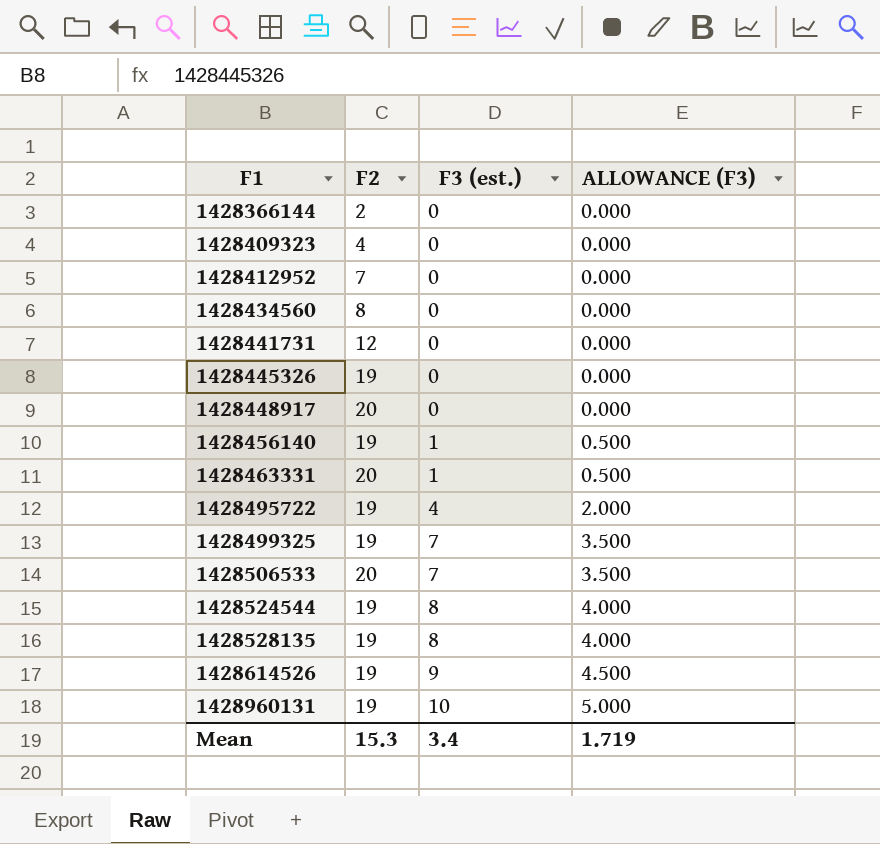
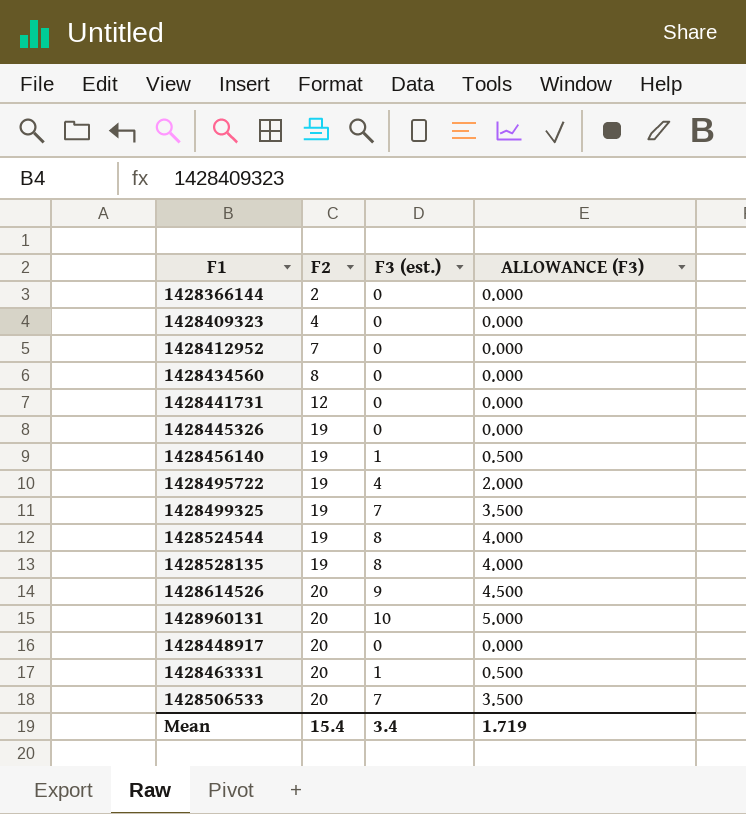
row order: F1 ascending -> F2 ascending
1428614526 | F2: 19 -> 20
1428960131 | F2: 19 -> 20
Mean | F2: 15.3 -> 15.4

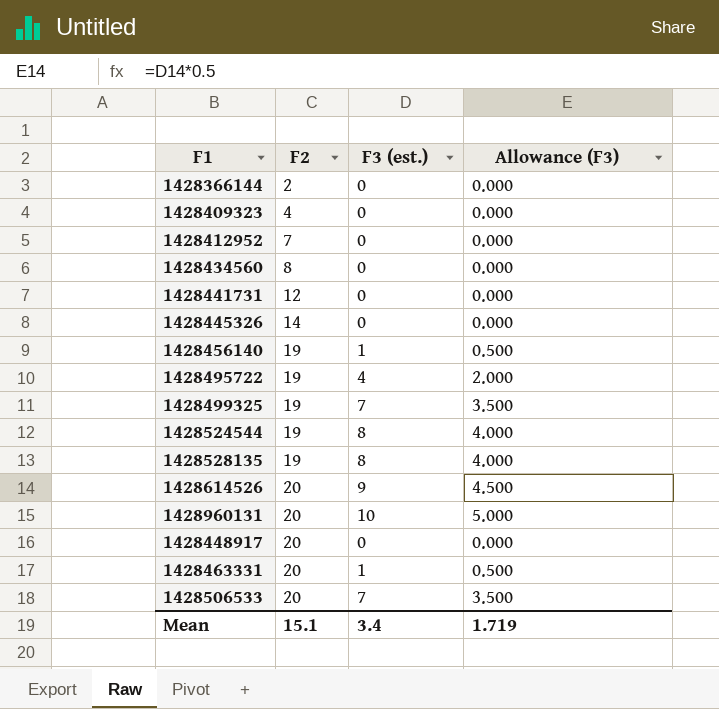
column name: ALLOWANCE (F3) -> Allowance (F3)
1428445326 | F2: 19 -> 14
Mean | F2: 15.4 -> 15.1

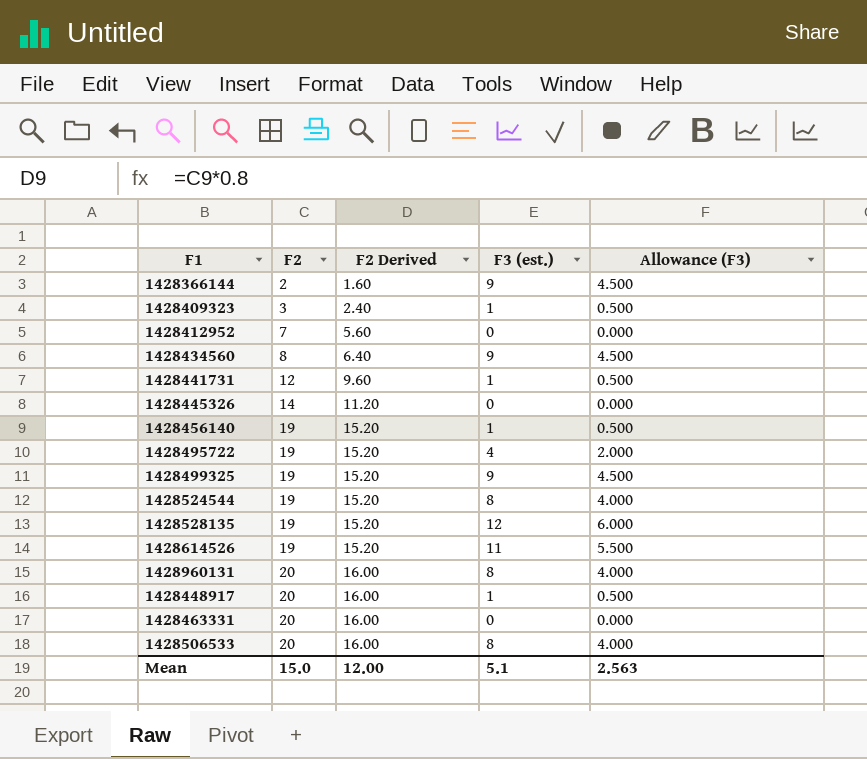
column F2 Derived | formula: none -> [F2] * 0.8
1428366144 | F3 (est.): 0 -> 9
1428366144 | Allowance (F3): 0.000 -> 4.500
1428409323 | F2: 4 -> 3
1428409323 | F3 (est.): 0 -> 1
1428409323 | Allowance (F3): 0.000 -> 0.500
1428434560 | F3 (est.): 0 -> 9
1428434560 | Allowance (F3): 0.000 -> 4.500
1428441731 | F3 (est.): 0 -> 1
1428441731 | Allowance (F3): 0.000 -> 0.500
1428499325 | F3 (est.): 7 -> 9
1428499325 | Allowance (F3): 3.500 -> 4.500
1428528135 | F3 (est.): 8 -> 12
1428528135 | Allowance (F3): 4.000 -> 6.000
1428614526 | F2: 20 -> 19
1428614526 | F3 (est.): 9 -> 11
1428614526 | Allowance (F3): 4.500 -> 5.500
1428960131 | F3 (est.): 10 -> 8
1428960131 | Allowance (F3): 5.000 -> 4.000
1428448917 | F3 (est.): 0 -> 1
1428448917 | Allowance (F3): 0.000 -> 0.500
1428463331 | F3 (est.): 1 -> 0
1428463331 | Allowance (F3): 0.500 -> 0.000
1428506533 | F3 (est.): 7 -> 8
1428506533 | Allowance (F3): 3.500 -> 4.000
Mean | F2: 15.1 -> 15.0
Mean | F3 (est.): 3.4 -> 5.1
Mean | Allowance (F3): 1.719 -> 2.563

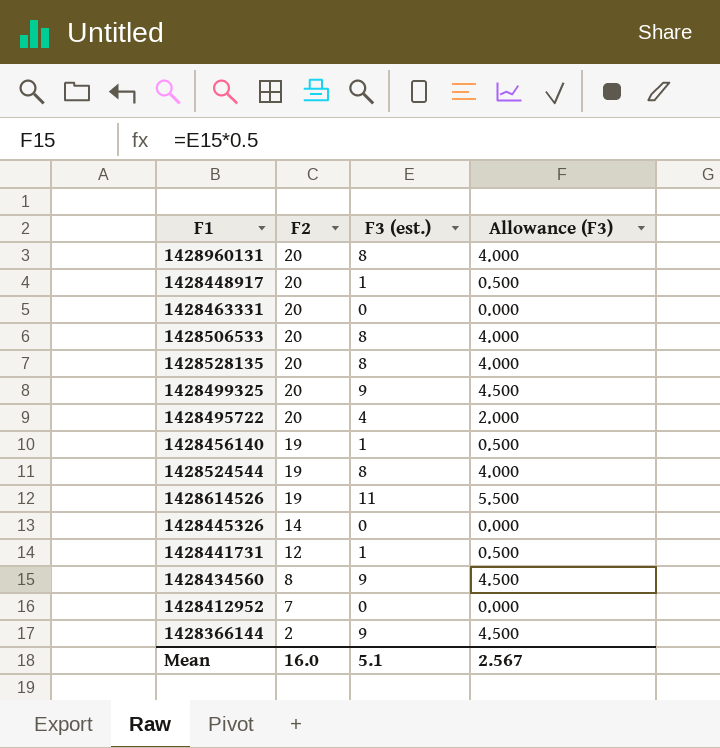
row order: F2 ascending -> F2 descending
column F2 Derived | formula: [F2] * 0.8 -> none
row 1428409323: 3 | 2.40 | 1 | 0.500 -> none
1428528135 | F2: 19 -> 20
1428528135 | F3 (est.): 12 -> 8
1428528135 | Allowance (F3): 6.000 -> 4.000
1428499325 | F2: 19 -> 20
1428495722 | F2: 19 -> 20
Mean | F2: 15.0 -> 16.0
Mean | Allowance (F3): 2.563 -> 2.567

